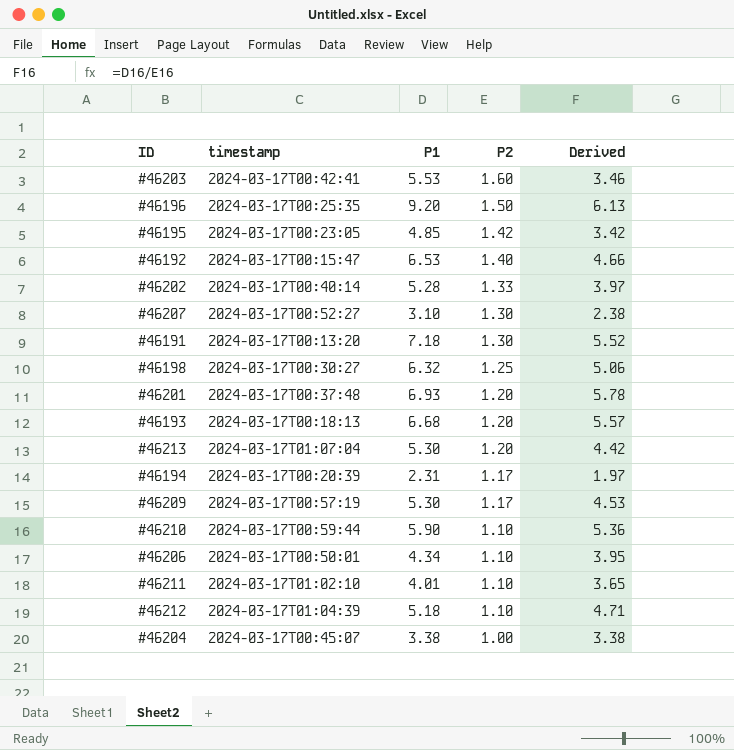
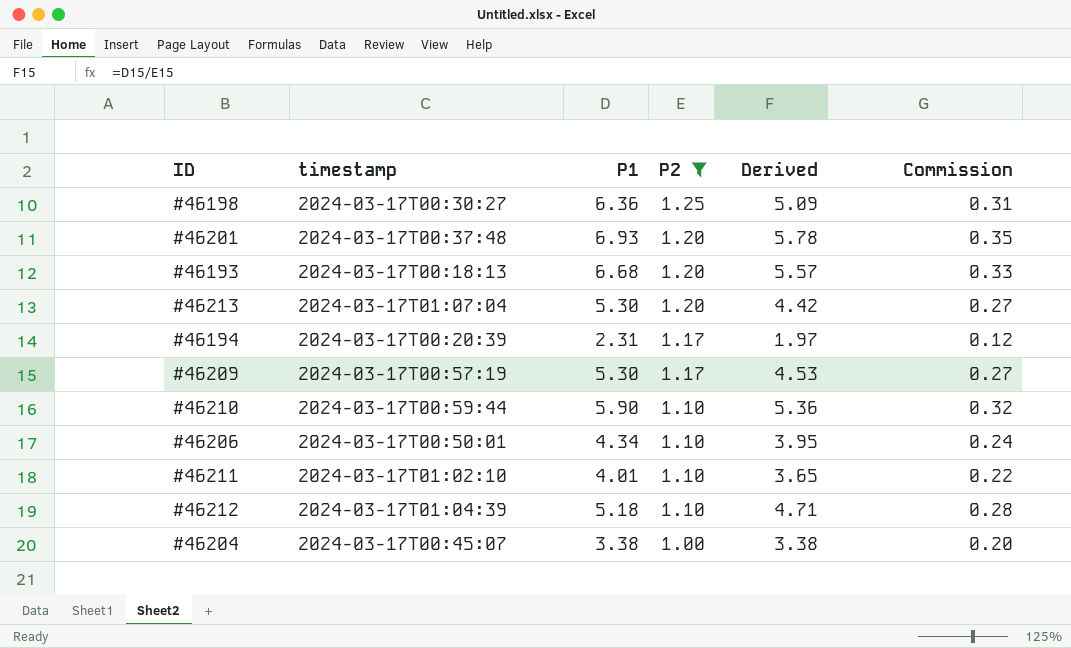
filter: none -> P2 <= 1.25
column Commission | formula: none -> [Derived] * 0.06
#46198 | P1: 6.32 -> 6.36
#46198 | Derived: 5.06 -> 5.09

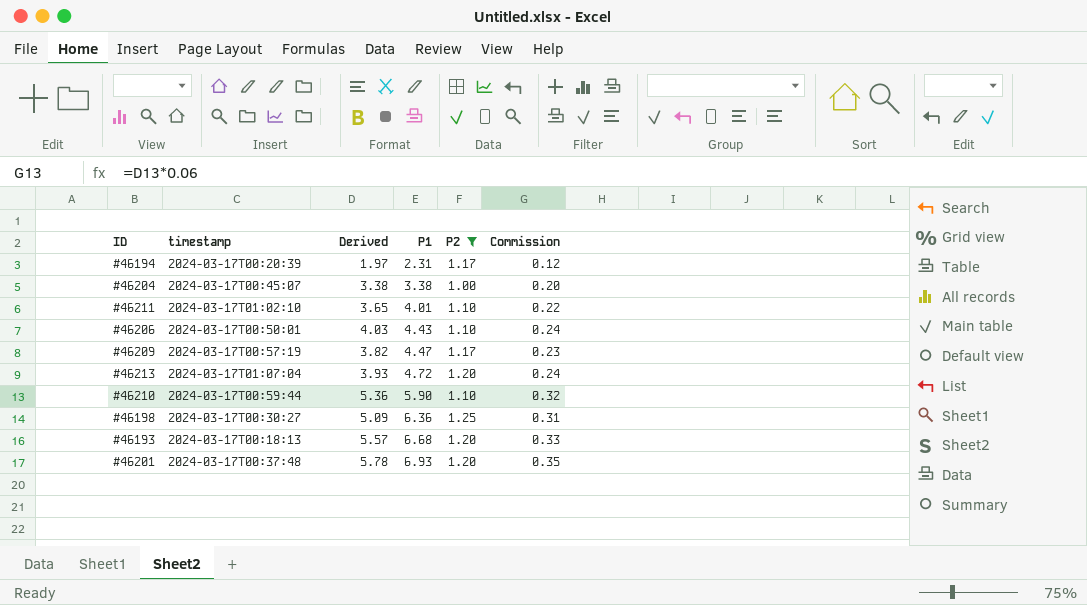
row order: P2 descending -> P1 ascending
column Derived | position: 5 -> 3
row #46212: 2024-03-17T01:04:39 | 5.18 | 1.10 | 4.71 | 0.28 -> none
#46206 | Derived: 3.95 -> 4.03
#46206 | P1: 4.34 -> 4.43
#46209 | Derived: 4.53 -> 3.82
#46209 | P1: 5.30 -> 4.47
#46209 | Commission: 0.27 -> 0.23
#46213 | Derived: 4.42 -> 3.93
#46213 | P1: 5.30 -> 4.72
#46213 | Commission: 0.27 -> 0.24

